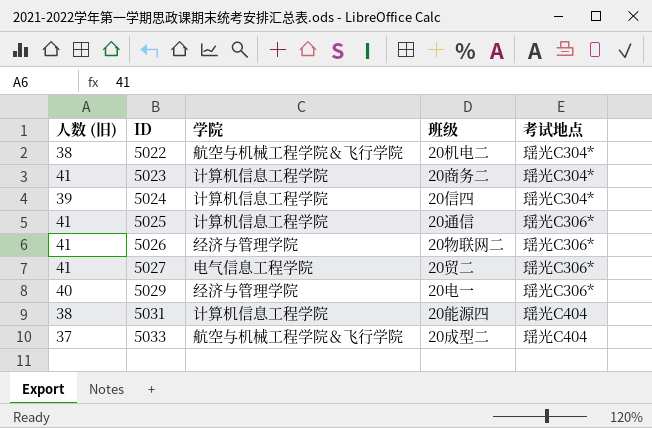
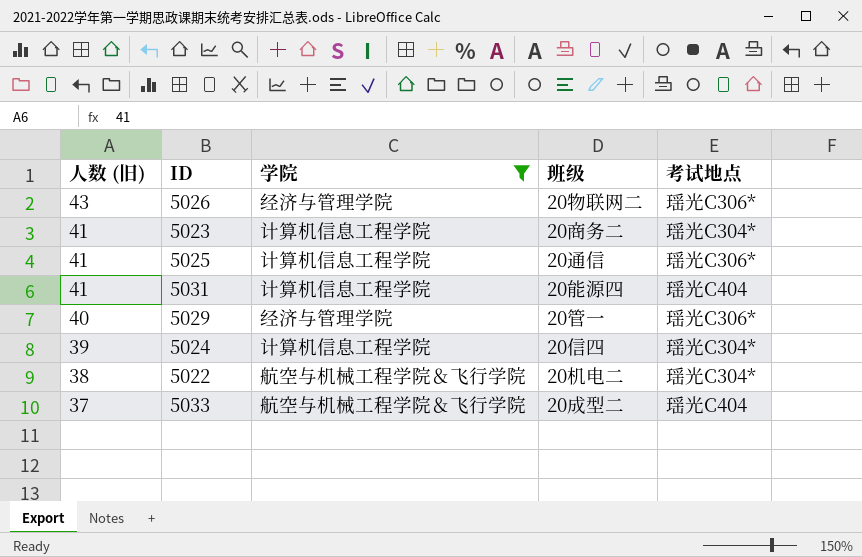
filter: none -> 学院 != 电气信息工程学院
row order: ID ascending -> 人数 (旧) descending
5026 | 人数 (旧): 41 -> 43
5031 | 人数 (旧): 38 -> 41
5029 | 班级: 20电一 -> 20管一

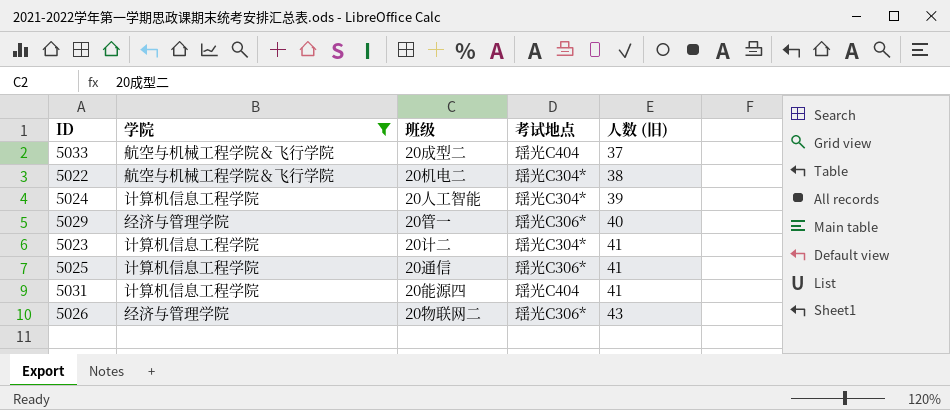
row order: 人数 (旧) descending -> 人数 (旧) ascending
column 人数 (旧) | position: 1 -> 5
5024 | 班级: 20信四 -> 20人工智能
5023 | 班级: 20商务二 -> 20计二

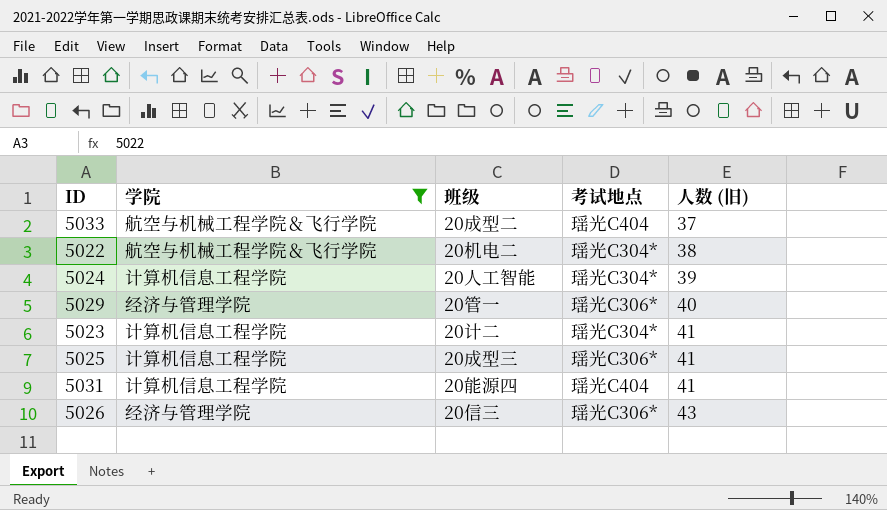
5025 | 班级: 20通信 -> 20成型三
5026 | 班级: 20物联网二 -> 20信三

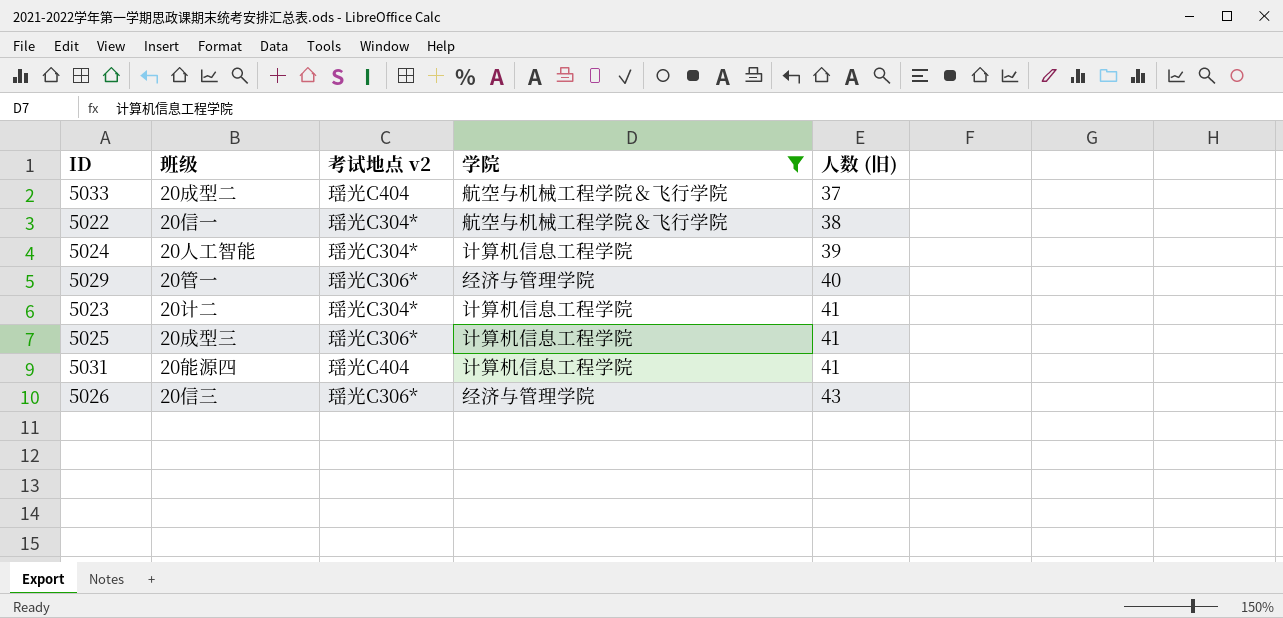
column name: 考试地点 -> 考试地点 v2
column 学院 | position: 2 -> 4
5022 | 班级: 20机电二 -> 20信一

